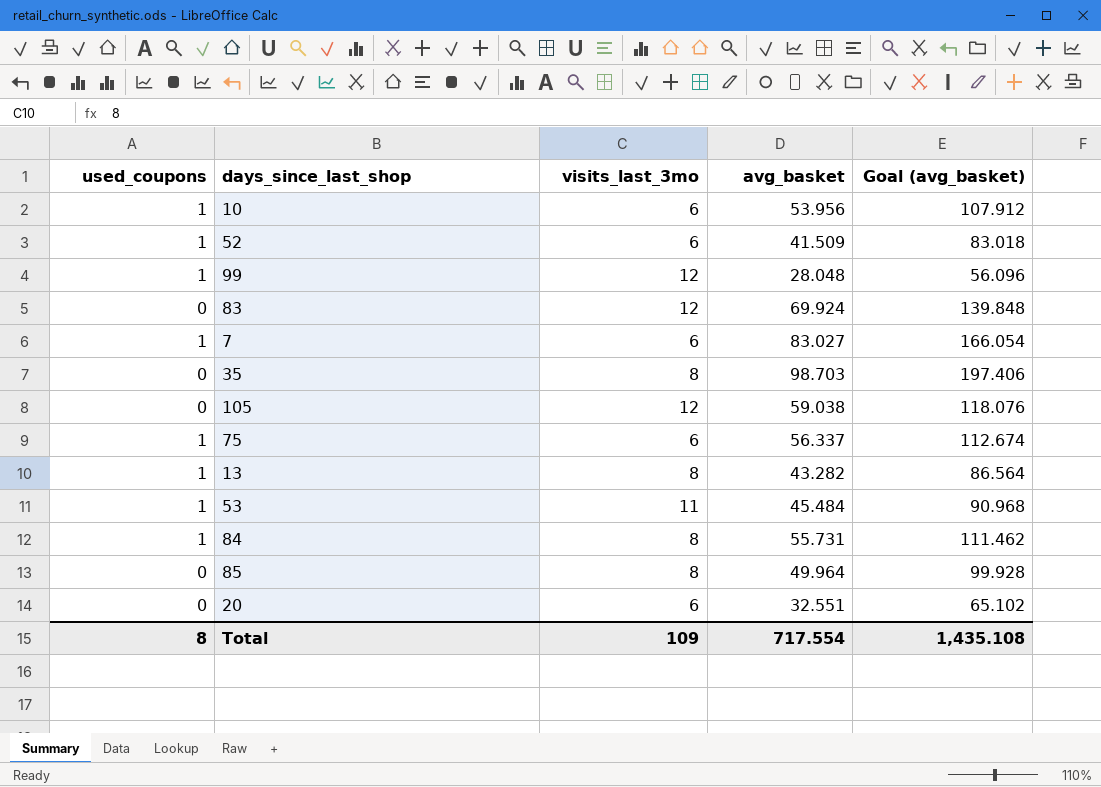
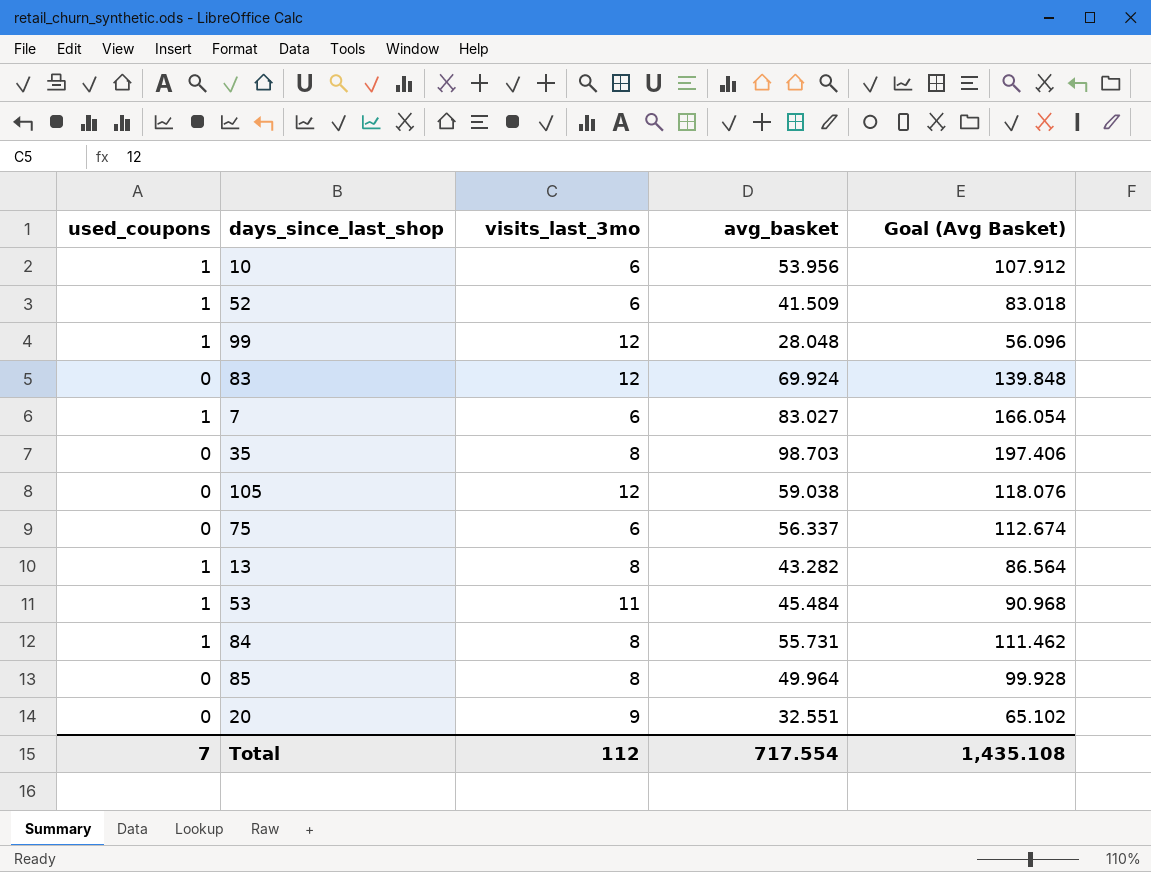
column name: Goal (avg_basket) -> Goal (Avg Basket)
75 | used_coupons: 1 -> 0
20 | visits_last_3mo: 6 -> 9
Total | used_coupons: 8 -> 7
Total | visits_last_3mo: 109 -> 112

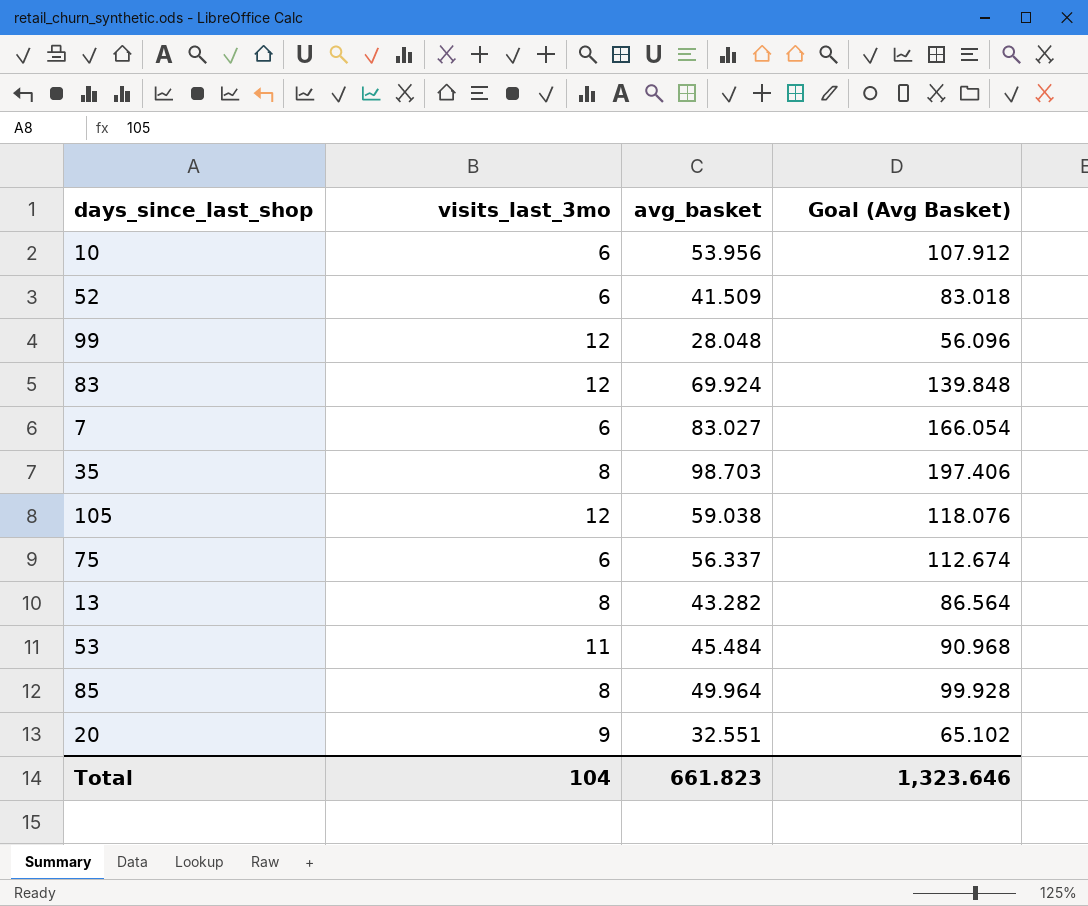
column used_coupons | position: 1 -> none
row 84: 1 | 8 | 55.731 | 111.462 -> none
Total | visits_last_3mo: 112 -> 104
Total | avg_basket: 717.554 -> 661.823
Total | Goal (Avg Basket): 1,435.108 -> 1,323.646

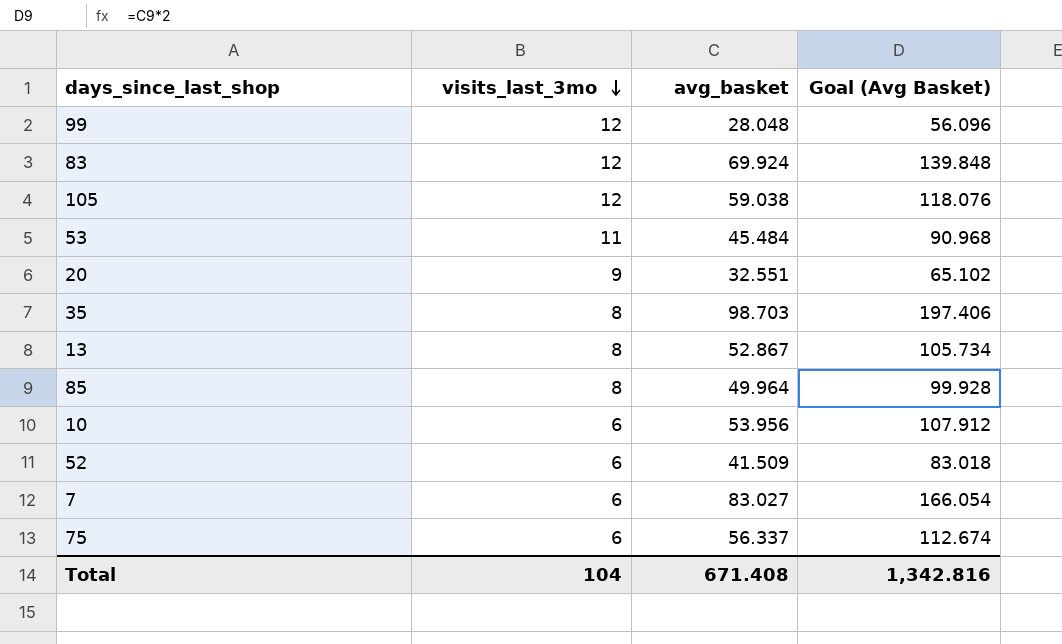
row order: none -> visits_last_3mo descending
13 | avg_basket: 43.282 -> 52.867
13 | Goal (Avg Basket): 86.564 -> 105.734
Total | avg_basket: 661.823 -> 671.408
Total | Goal (Avg Basket): 1,323.646 -> 1,342.816

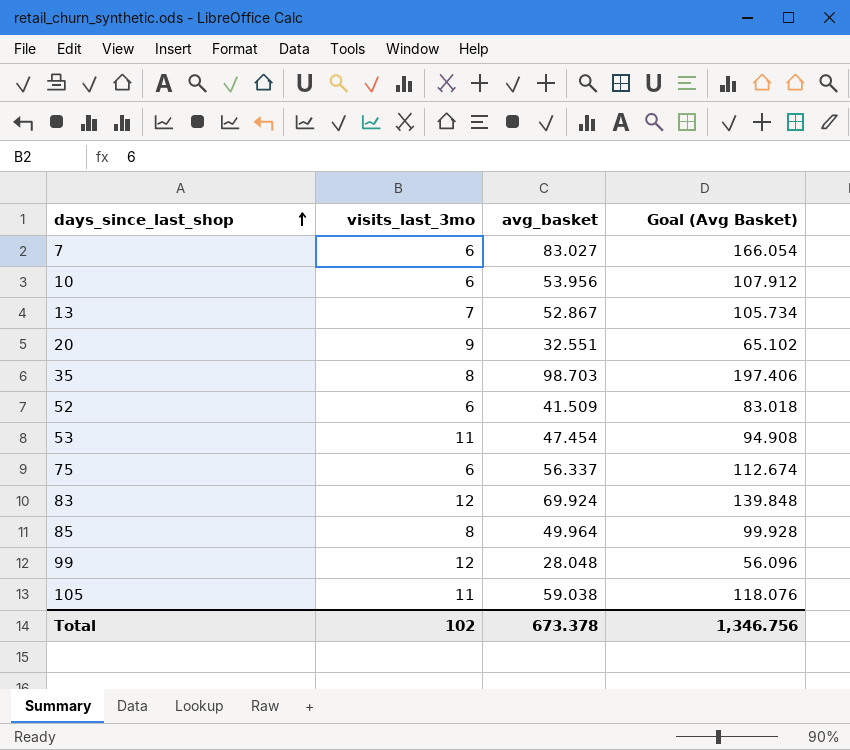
row order: visits_last_3mo descending -> days_since_last_shop ascending
13 | visits_last_3mo: 8 -> 7
53 | avg_basket: 45.484 -> 47.454
53 | Goal (Avg Basket): 90.968 -> 94.908
105 | visits_last_3mo: 12 -> 11
Total | visits_last_3mo: 104 -> 102
Total | avg_basket: 671.408 -> 673.378
Total | Goal (Avg Basket): 1,342.816 -> 1,346.756

